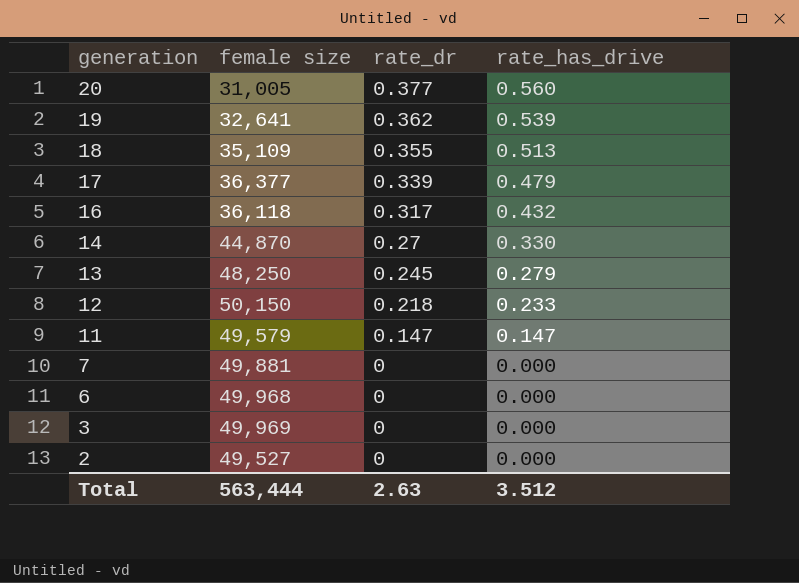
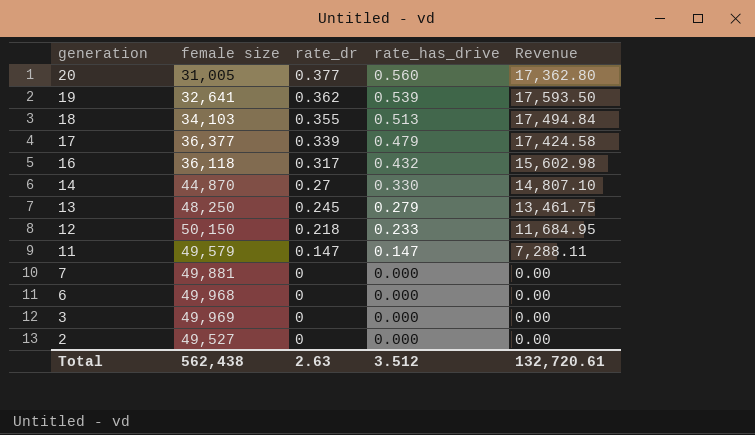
column Revenue | formula: none -> [female size] * [rate_has_drive]
18 | female size: 35,109 -> 34,103
Total | female size: 563,444 -> 562,438

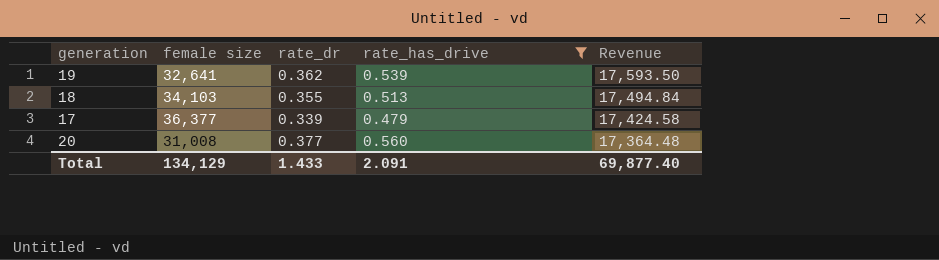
filter: none -> rate_has_drive >= 0.479
row order: generation descending -> Revenue descending
20 | female size: 31,005 -> 31,008
20 | Revenue: 17,362.80 -> 17,364.48
Total | female size: 562,438 -> 134,129
Total | rate_dr: 2.63 -> 1.433
Total | rate_has_drive: 3.512 -> 2.091
Total | Revenue: 132,720.61 -> 69,877.40

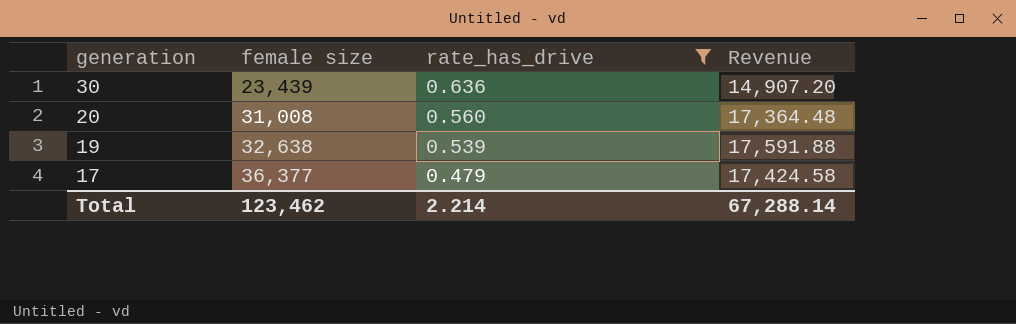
row order: Revenue descending -> generation descending
column rate_dr | position: 3 -> none
row 18: 34,103 | 0.355 | 0.513 | 17,494.84 -> none
row 30: none -> 23,439 | 0.636 | 14,907.20
19 | female size: 32,641 -> 32,638
19 | Revenue: 17,593.50 -> 17,591.88
Total | female size: 134,129 -> 123,462
Total | rate_has_drive: 2.091 -> 2.214
Total | Revenue: 69,877.40 -> 67,288.14

